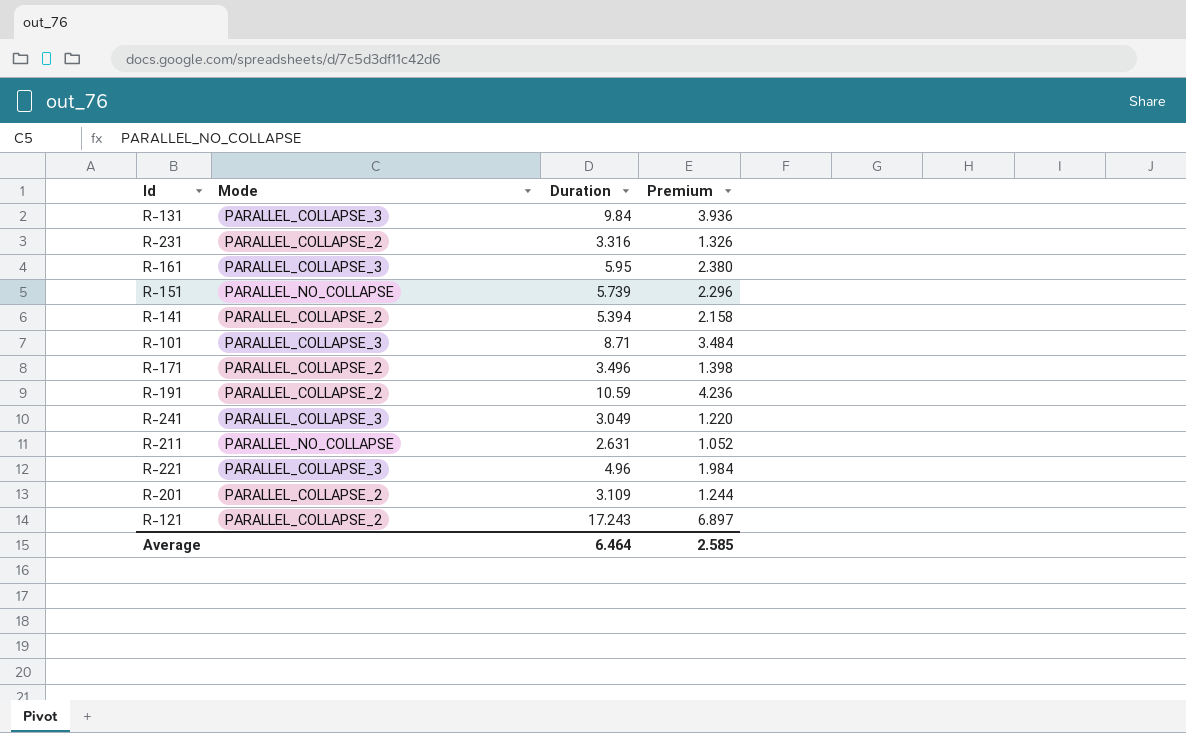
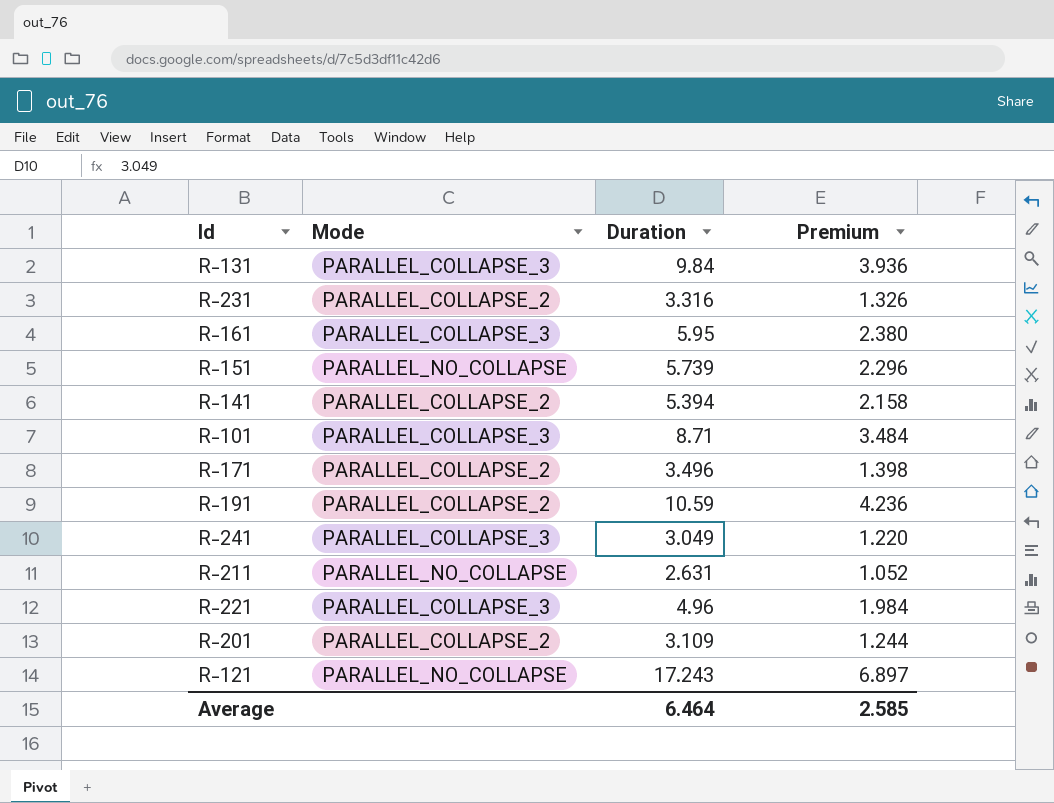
R-121 | Mode: PARALLEL_COLLAPSE_2 -> PARALLEL_NO_COLLAPSE

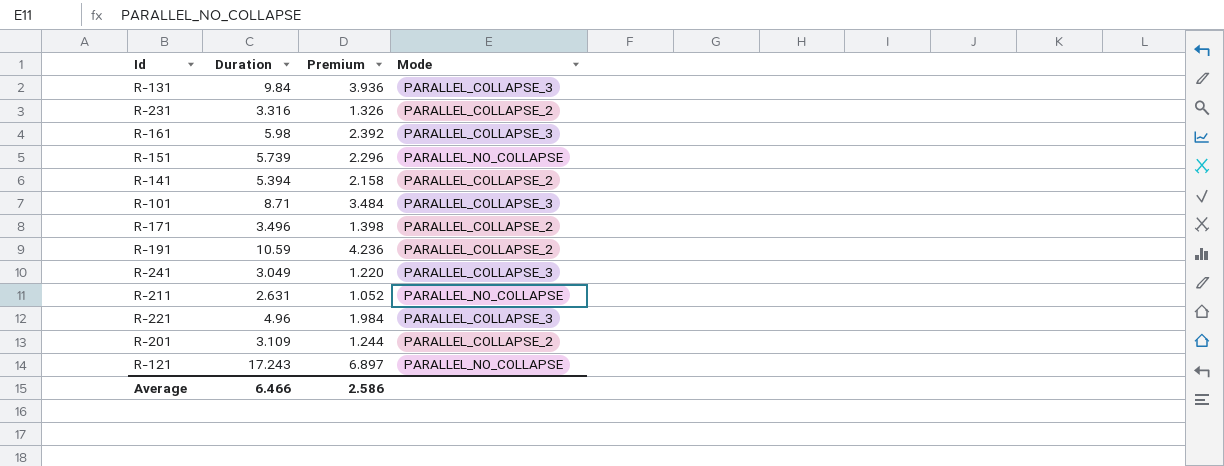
column Mode | position: 2 -> 4
R-161 | Duration: 5.95 -> 5.98
R-161 | Premium: 2.380 -> 2.392
Average | Duration: 6.464 -> 6.466
Average | Premium: 2.585 -> 2.586

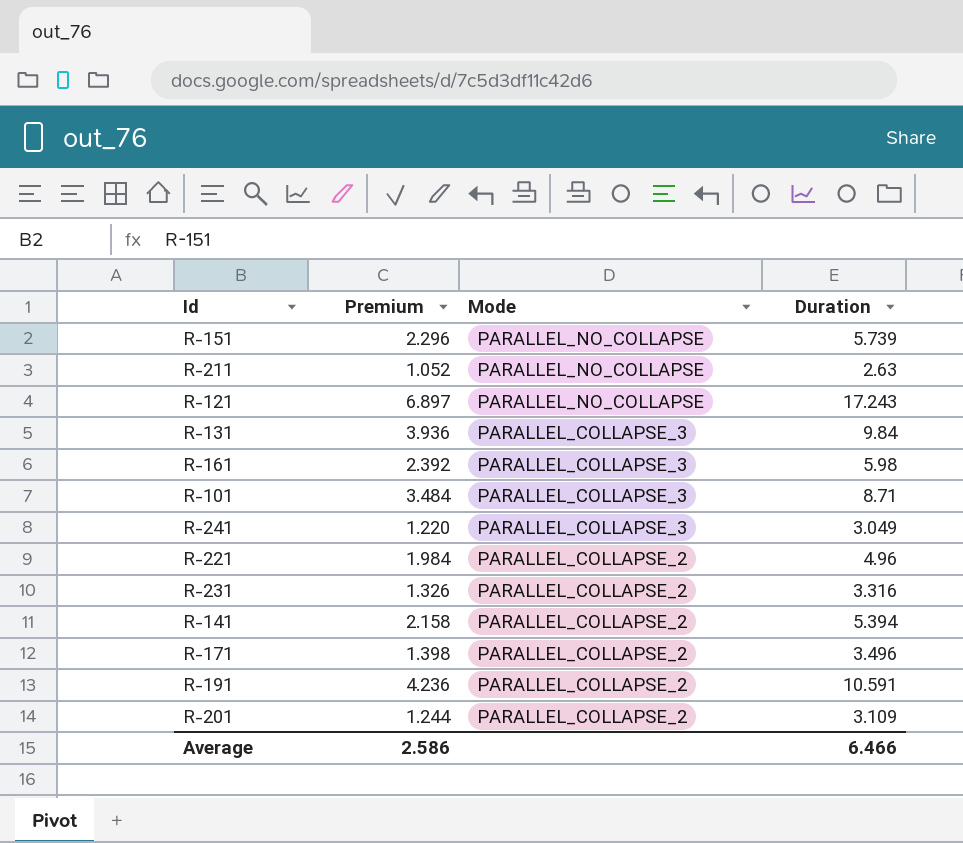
row order: none -> Mode descending
column Duration | position: 2 -> 4
R-211 | Duration: 2.631 -> 2.63
R-221 | Mode: PARALLEL_COLLAPSE_3 -> PARALLEL_COLLAPSE_2
R-191 | Duration: 10.59 -> 10.591

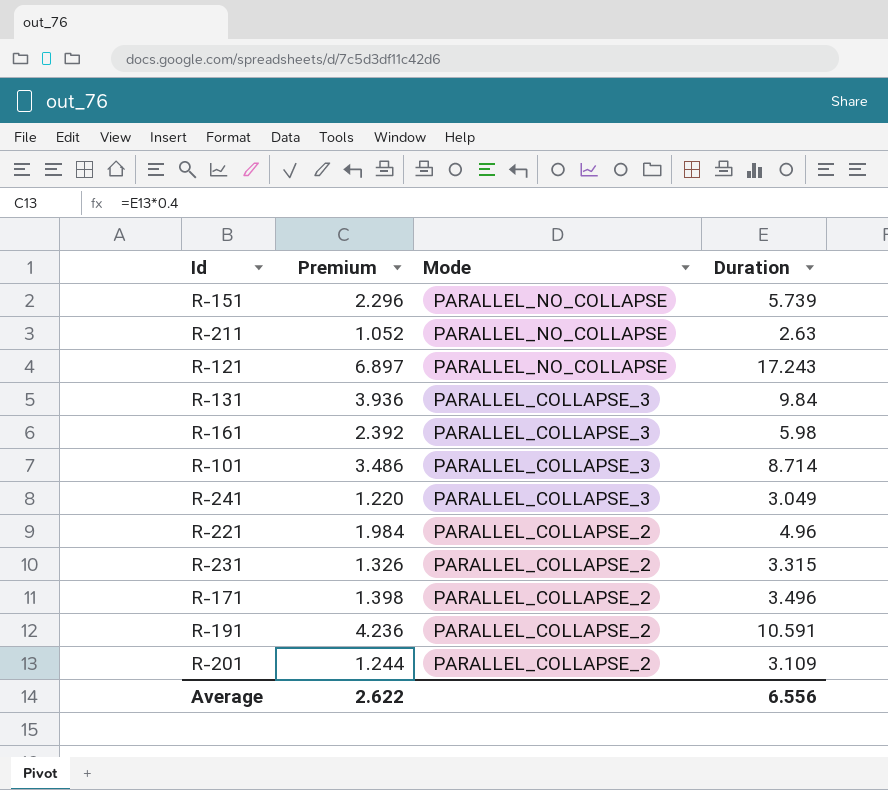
row R-141: 2.158 | PARALLEL_COLLAPSE_2 | 5.394 -> none
R-101 | Premium: 3.484 -> 3.486
R-101 | Duration: 8.71 -> 8.714
R-231 | Duration: 3.316 -> 3.315
Average | Premium: 2.586 -> 2.622
Average | Duration: 6.466 -> 6.556

